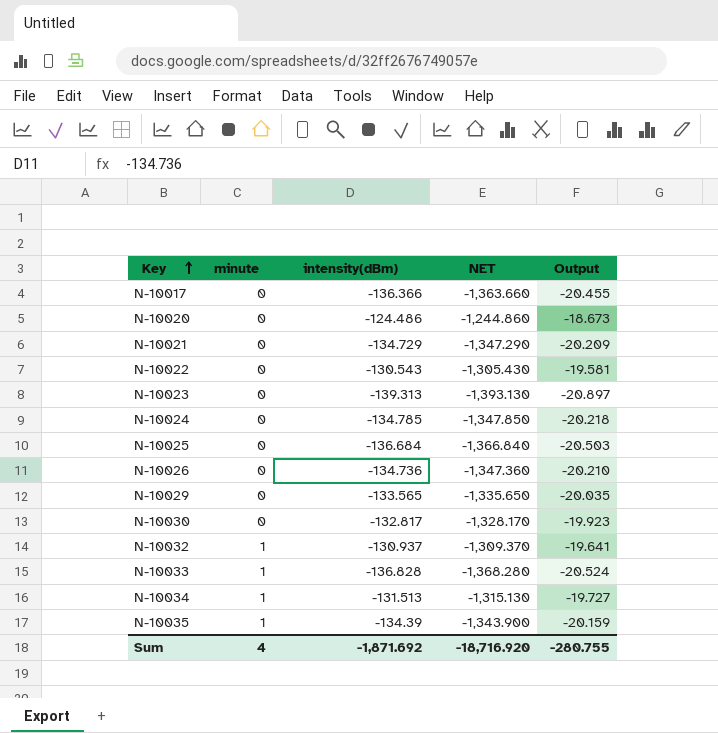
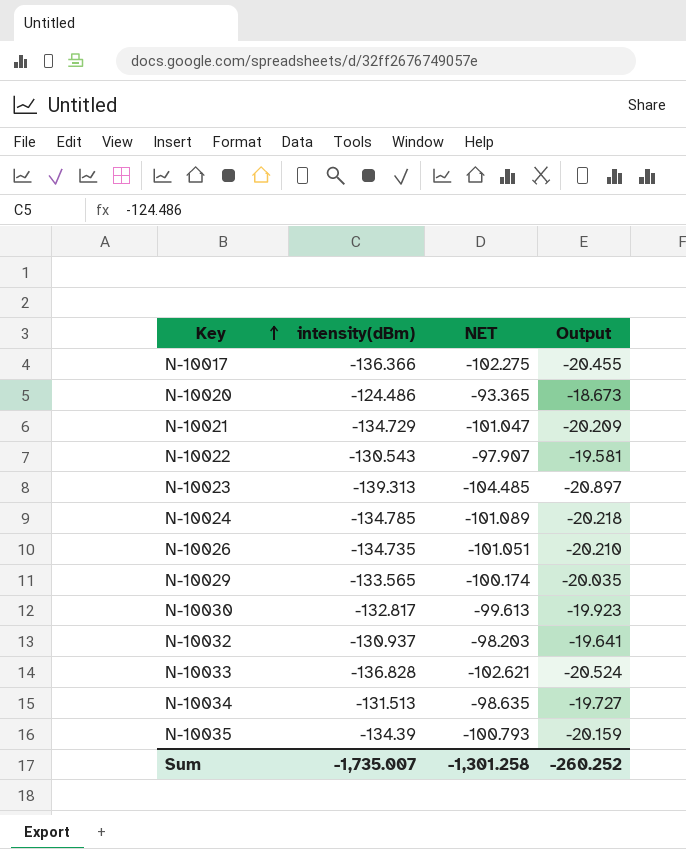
column minute | position: 2 -> none
column NET | formula: [intensity(dBm)] * 10 -> [intensity(dBm)] * 0.75
row N-10025: 0 | -136.684 | -1,366.840 | -20.503 -> none
N-10026 | intensity(dBm): -134.736 -> -134.735
Sum | intensity(dBm): -1,871.692 -> -1,735.007
Sum | NET: -18,716.920 -> -1,301.258
Sum | Output: -280.755 -> -260.252

